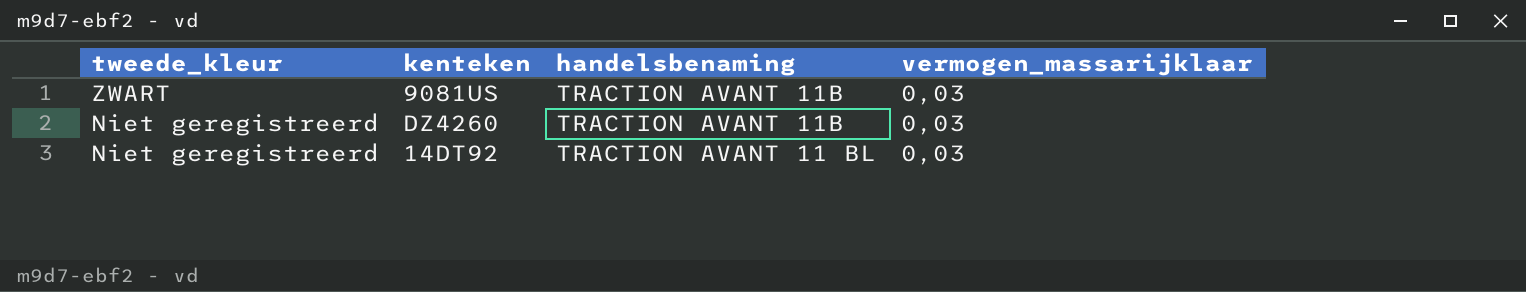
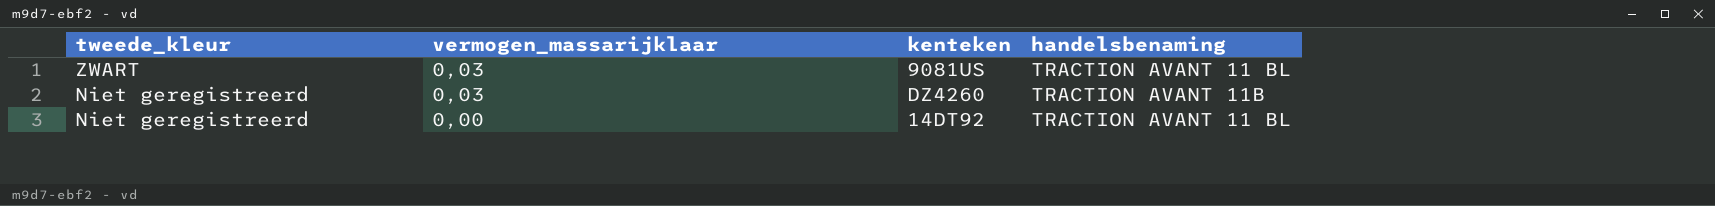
column vermogen_massarijklaar | position: 4 -> 2
9081US | handelsbenaming: TRACTION AVANT 11B -> TRACTION AVANT 11 BL
14DT92 | vermogen_massarijklaar: 0,03 -> 0,00

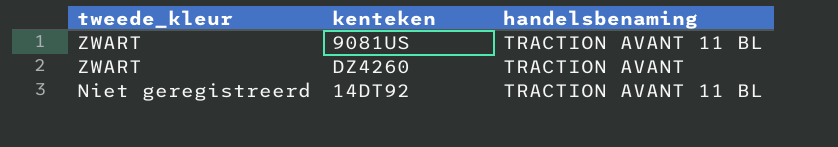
column vermogen_massarijklaar | position: 2 -> none
DZ4260 | tweede_kleur: Niet geregistreerd -> ZWART
DZ4260 | handelsbenaming: TRACTION AVANT 11B -> TRACTION AVANT

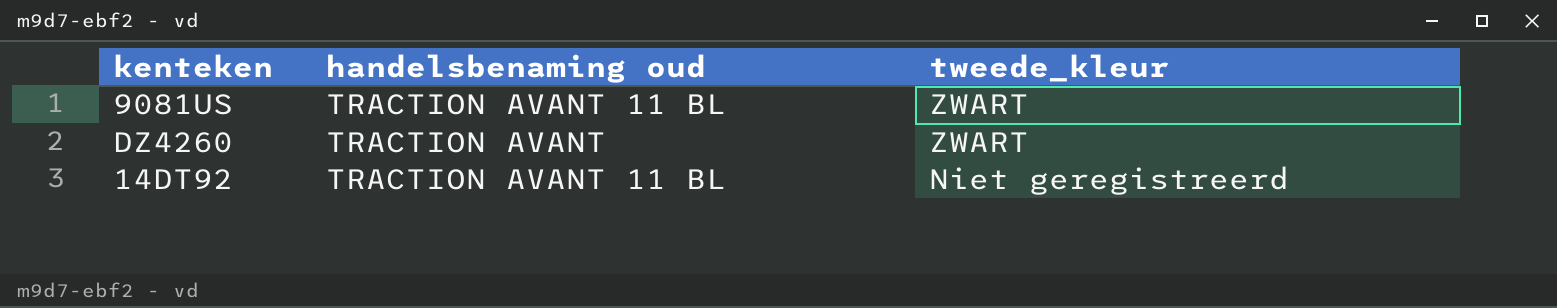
column name: handelsbenaming -> handelsbenaming oud
column tweede_kleur | position: 1 -> 3

